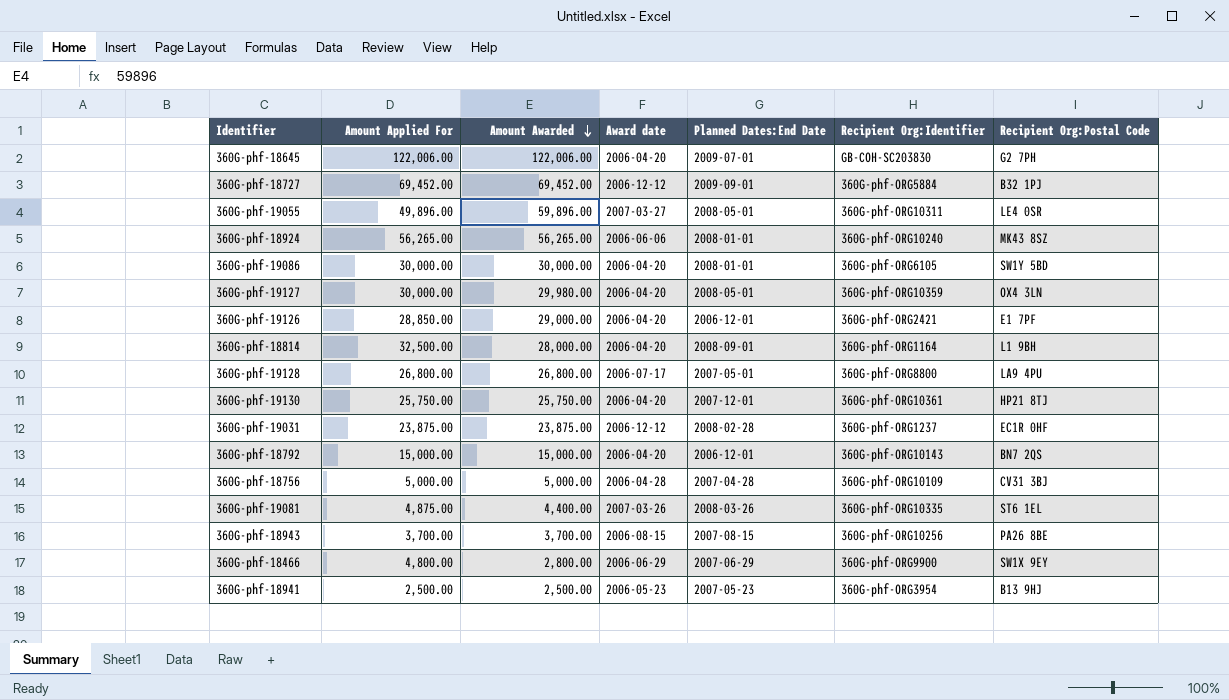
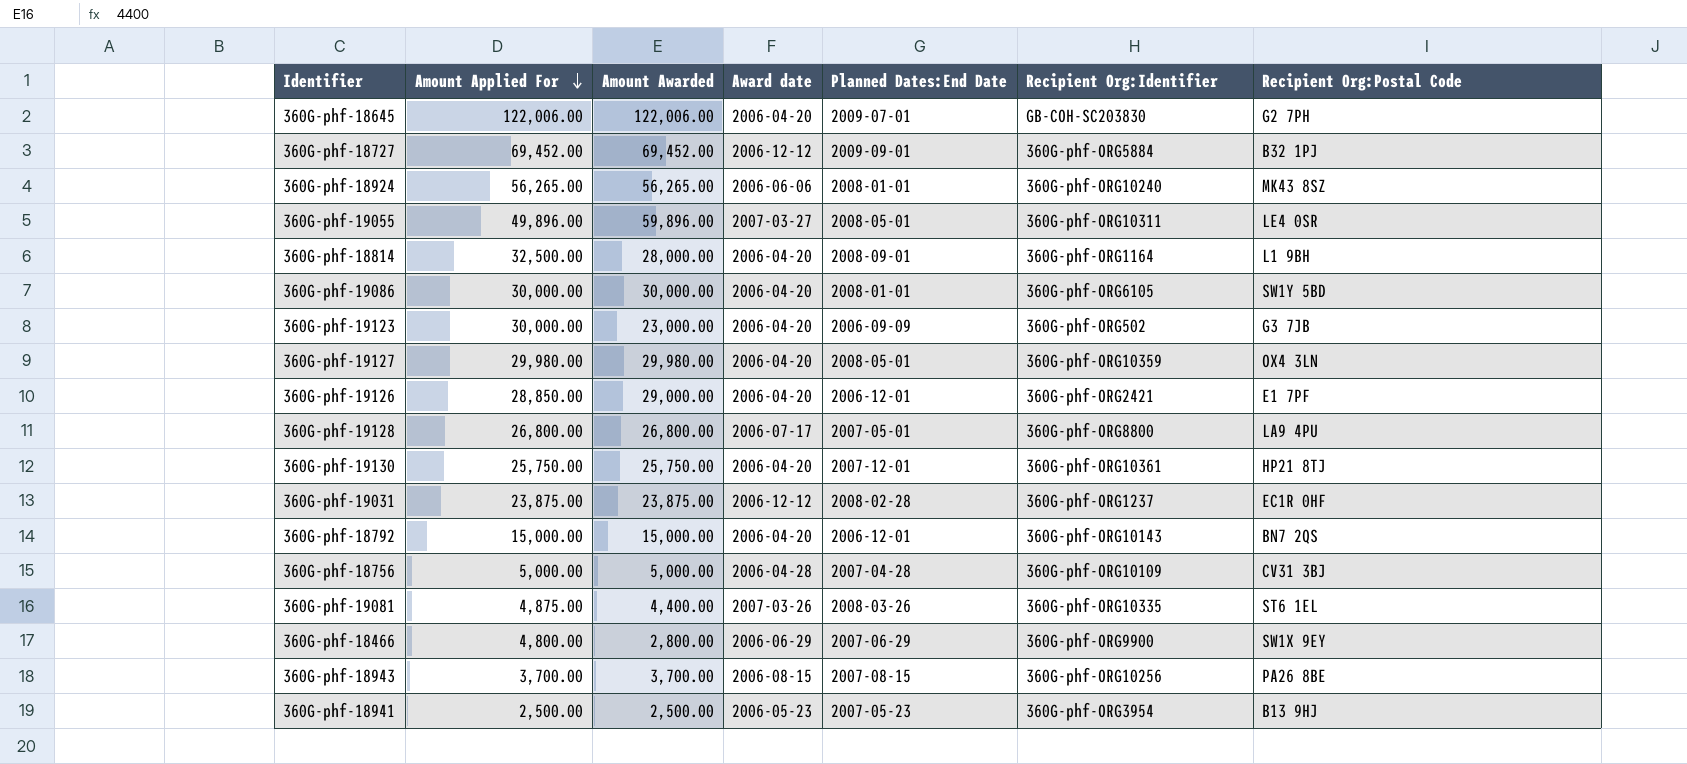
row order: Amount Awarded descending -> Amount Applied For descending
row 360G-phf-19123: none -> 30,000.00 | 23,000.00 | 2006-04-20 | 2006-09-09 | 360G-phf-ORG502 | G3 7JB
360G-phf-19127 | Amount Applied For: 30,000.00 -> 29,980.00

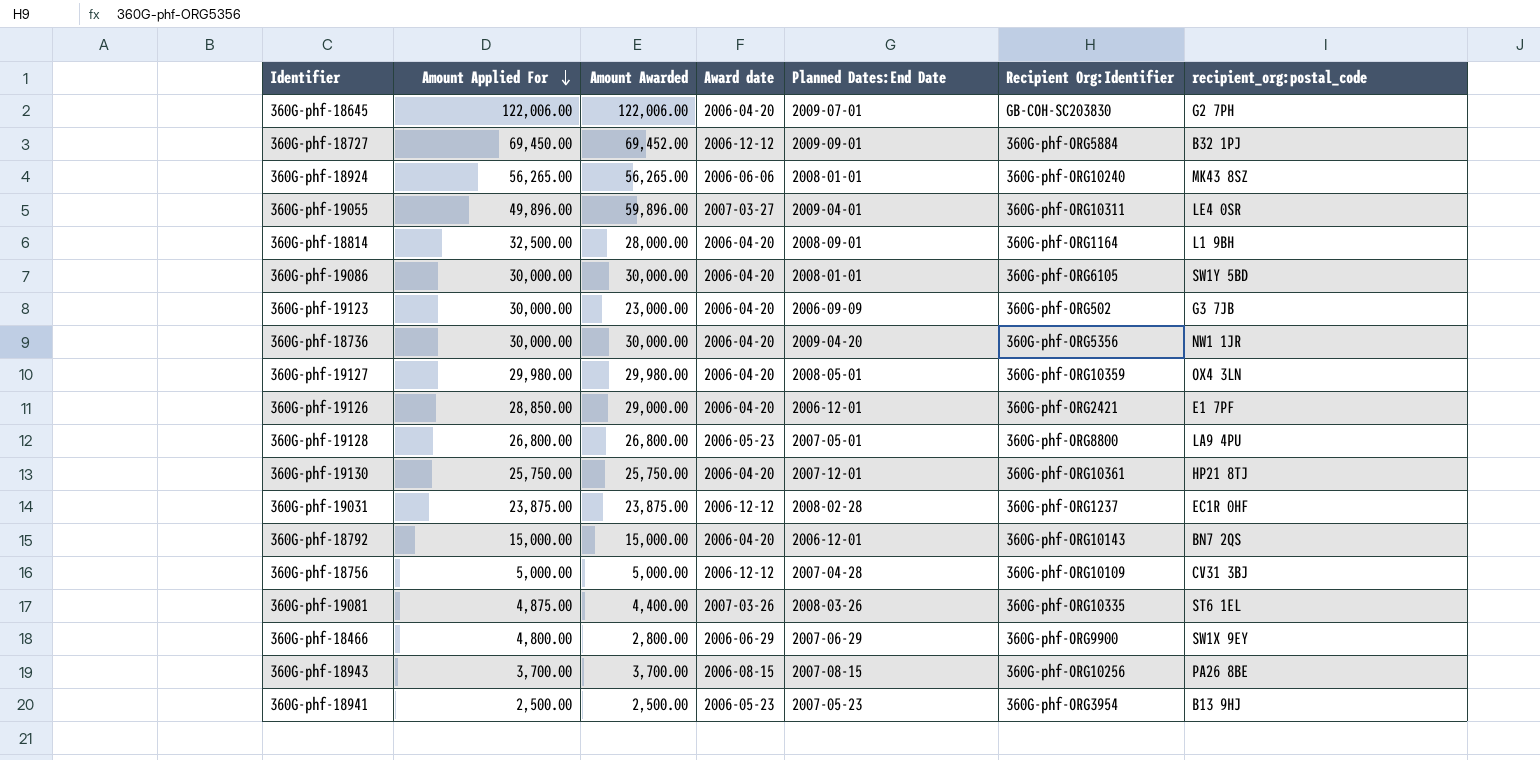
column name: Recipient Org:Postal Code -> recipient_org:postal_code
360G-phf-18727 | Amount Applied For: 69,452.00 -> 69,450.00
360G-phf-19055 | Planned Dates:End Date: 2008-05-01 -> 2009-04-01
row 360G-phf-18736: none -> 30,000.00 | 30,000.00 | 2006-04-20 | 2009-04-20 | 360G-phf-ORG5356 | NW1 1JR
360G-phf-19128 | Award date: 2006-07-17 -> 2006-05-23
360G-phf-18756 | Award date: 2006-04-28 -> 2006-12-12

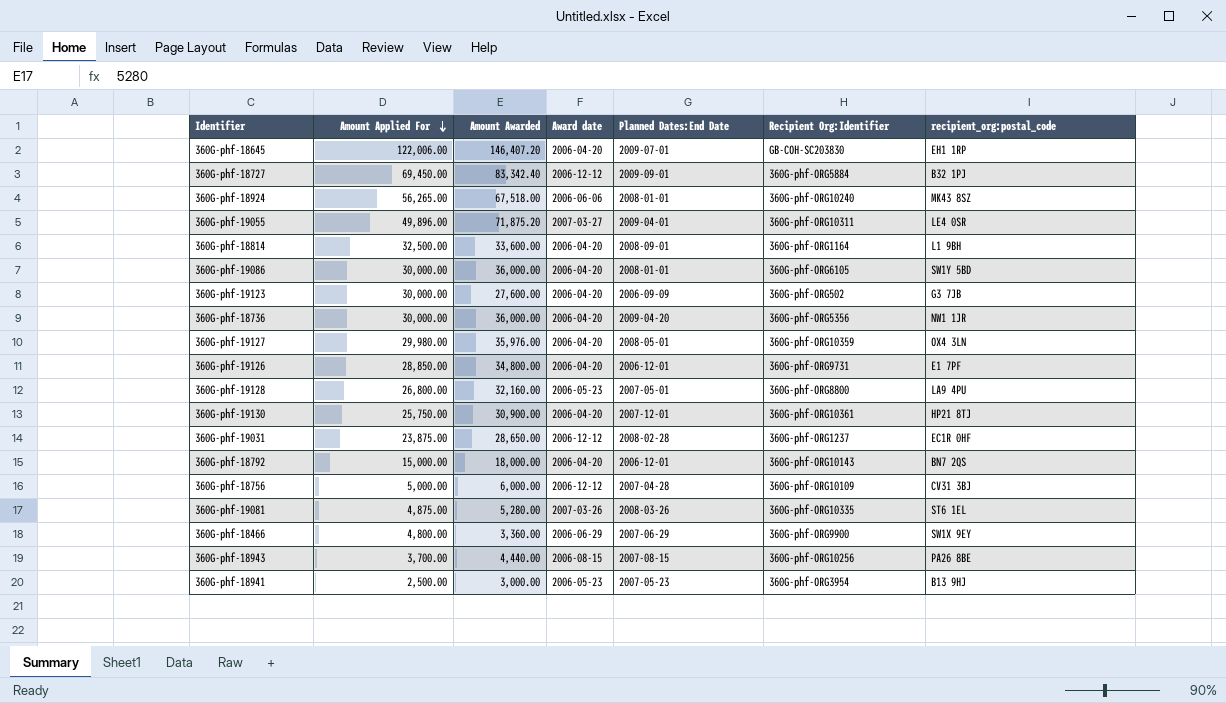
360G-phf-18645 | Amount Awarded: 122,006.00 -> 146,407.20
360G-phf-18645 | recipient_org:postal_code: G2 7PH -> EH1 1RP
360G-phf-18727 | Amount Awarded: 69,452.00 -> 83,342.40
360G-phf-18924 | Amount Awarded: 56,265.00 -> 67,518.00
360G-phf-19055 | Amount Awarded: 59,896.00 -> 71,875.20
360G-phf-18814 | Amount Awarded: 28,000.00 -> 33,600.00
360G-phf-19086 | Amount Awarded: 30,000.00 -> 36,000.00
360G-phf-19123 | Amount Awarded: 23,000.00 -> 27,600.00
360G-phf-18736 | Amount Awarded: 30,000.00 -> 36,000.00
360G-phf-19127 | Amount Awarded: 29,980.00 -> 35,976.00
360G-phf-19126 | Amount Awarded: 29,000.00 -> 34,800.00
360G-phf-19126 | Recipient Org:Identifier: 360G-phf-ORG2421 -> 360G-phf-ORG9731
360G-phf-19128 | Amount Awarded: 26,800.00 -> 32,160.00
360G-phf-19130 | Amount Awarded: 25,750.00 -> 30,900.00
360G-phf-19031 | Amount Awarded: 23,875.00 -> 28,650.00
360G-phf-18792 | Amount Awarded: 15,000.00 -> 18,000.00
360G-phf-18756 | Amount Awarded: 5,000.00 -> 6,000.00
360G-phf-19081 | Amount Awarded: 4,400.00 -> 5,280.00
360G-phf-18466 | Amount Awarded: 2,800.00 -> 3,360.00
360G-phf-18943 | Amount Awarded: 3,700.00 -> 4,440.00
360G-phf-18941 | Amount Awarded: 2,500.00 -> 3,000.00

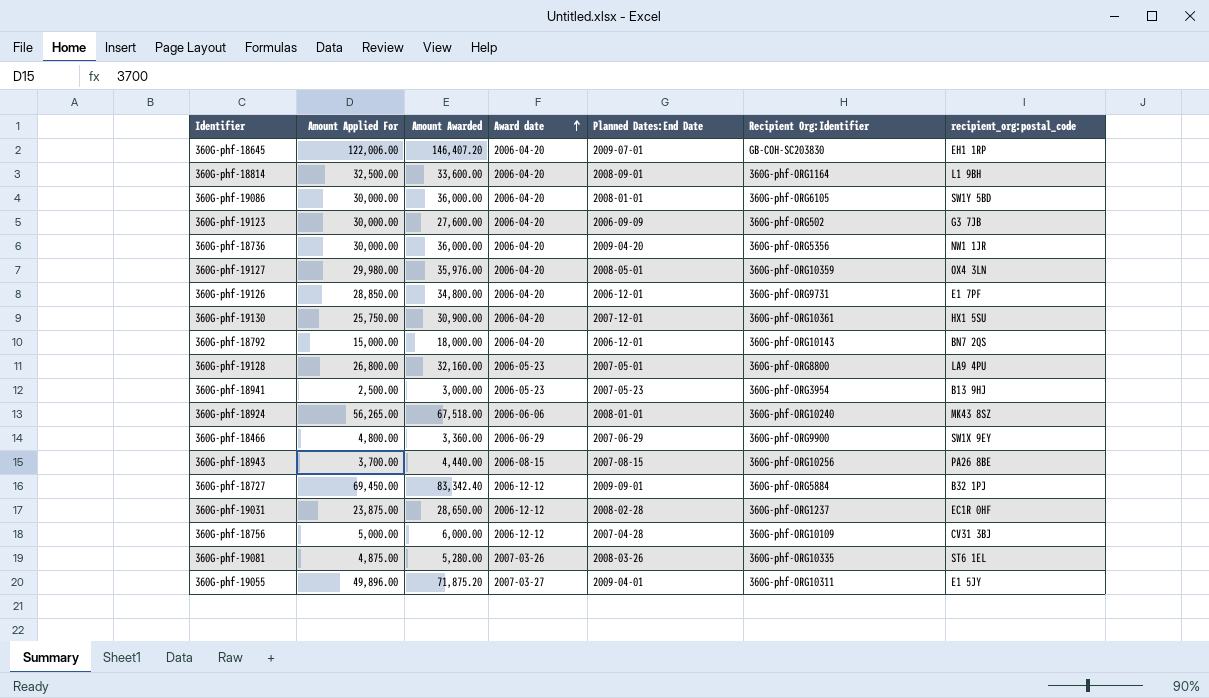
row order: Amount Applied For descending -> Award date ascending
360G-phf-19130 | recipient_org:postal_code: HP21 8TJ -> HX1 5SU
360G-phf-19055 | recipient_org:postal_code: LE4 0SR -> E1 5JY

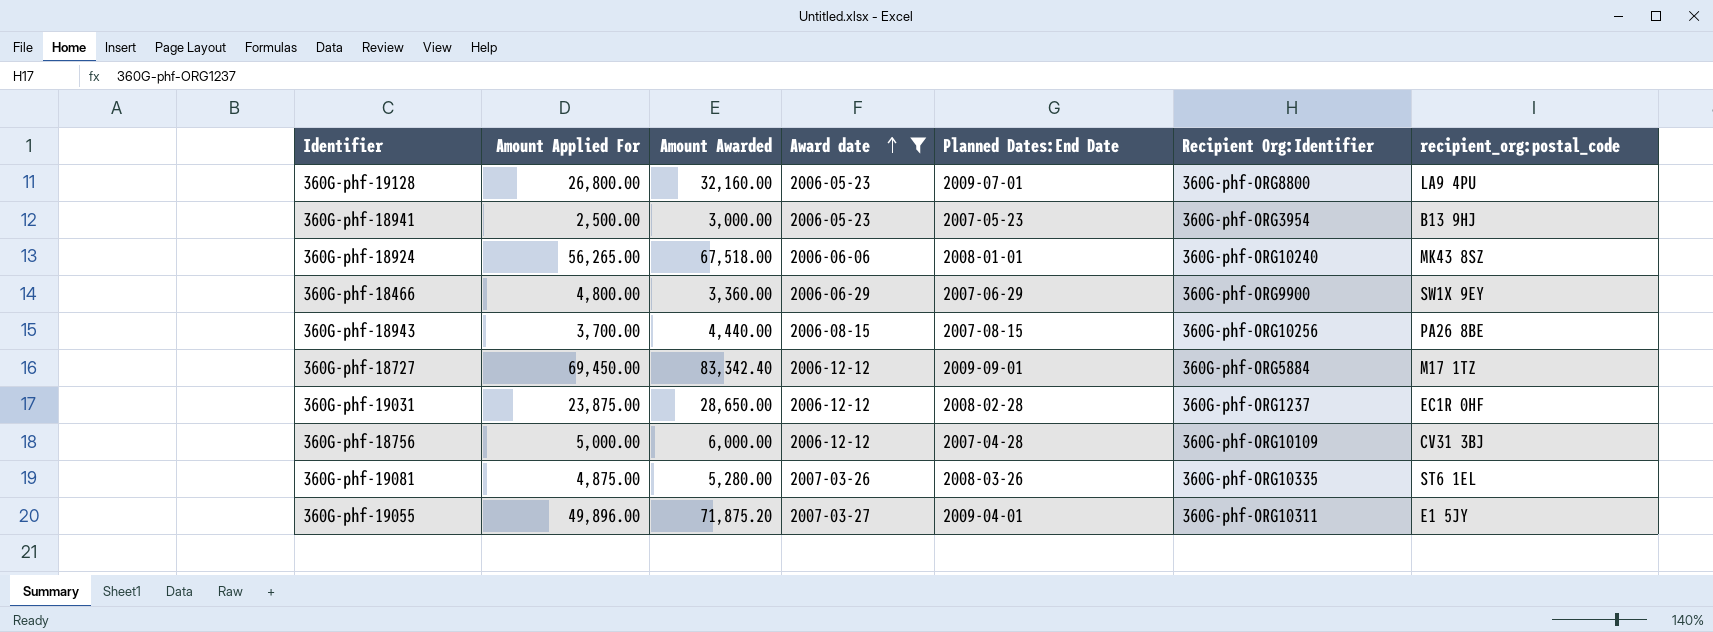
filter: none -> Award date != 2006-04-20
360G-phf-19128 | Planned Dates:End Date: 2007-05-01 -> 2009-07-01
360G-phf-18727 | recipient_org:postal_code: B32 1PJ -> M17 1TZ

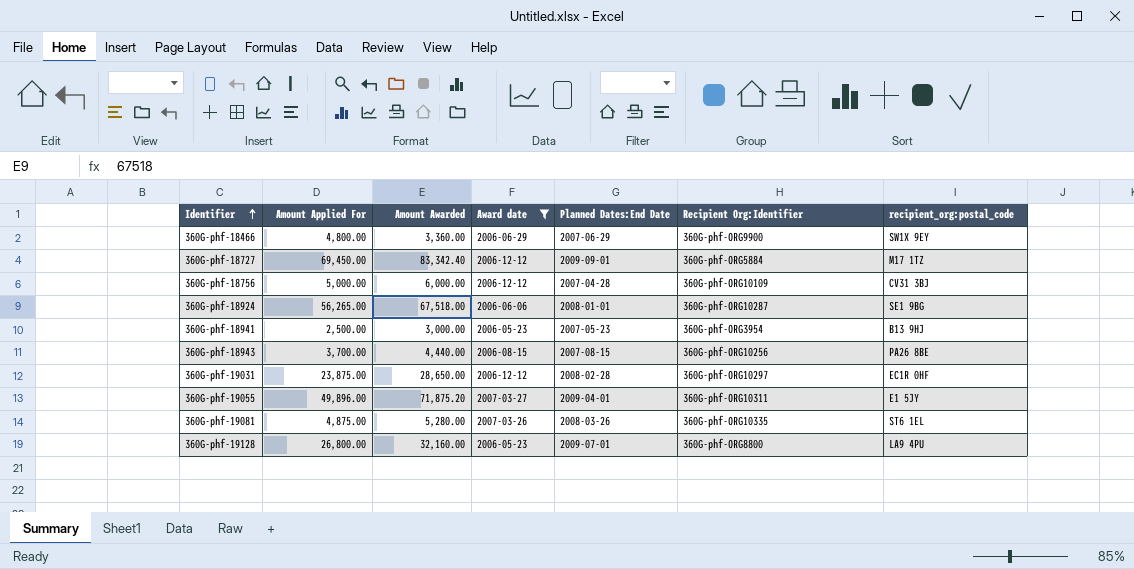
row order: Award date ascending -> Identifier ascending
360G-phf-18924 | Recipient Org:Identifier: 360G-phf-ORG10240 -> 360G-phf-ORG10287
360G-phf-18924 | recipient_org:postal_code: MK43 8SZ -> SE1 9BG
360G-phf-19031 | Recipient Org:Identifier: 360G-phf-ORG1237 -> 360G-phf-ORG10297

